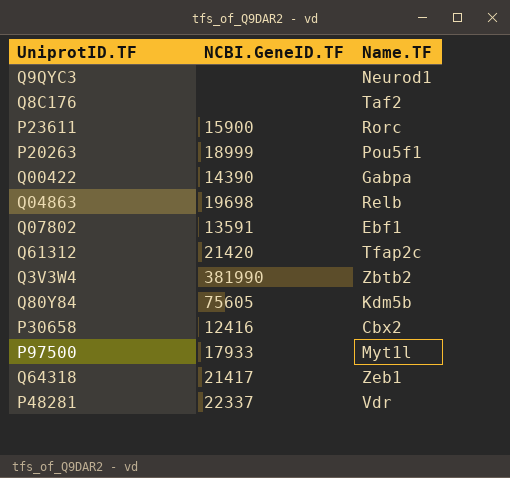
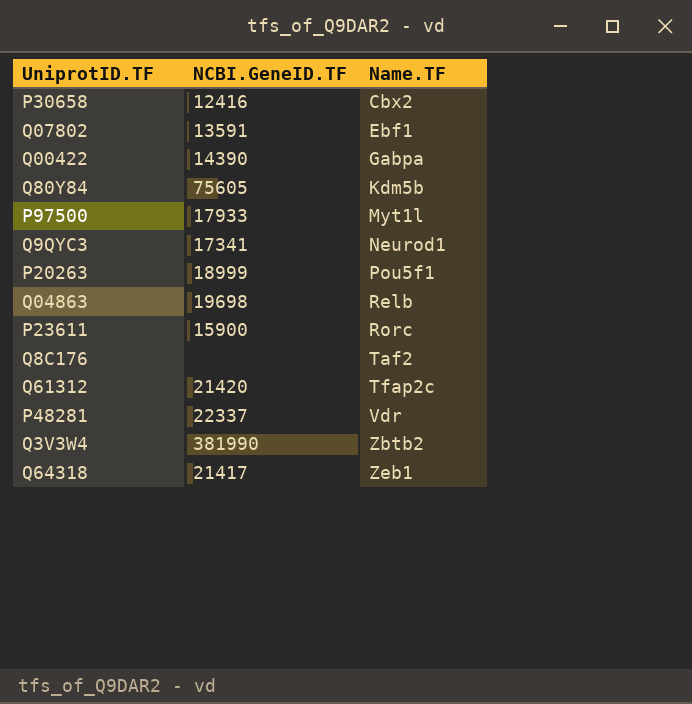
row order: none -> Name.TF ascending
Q9QYC3 | NCBI.GeneID.TF: none -> 17341

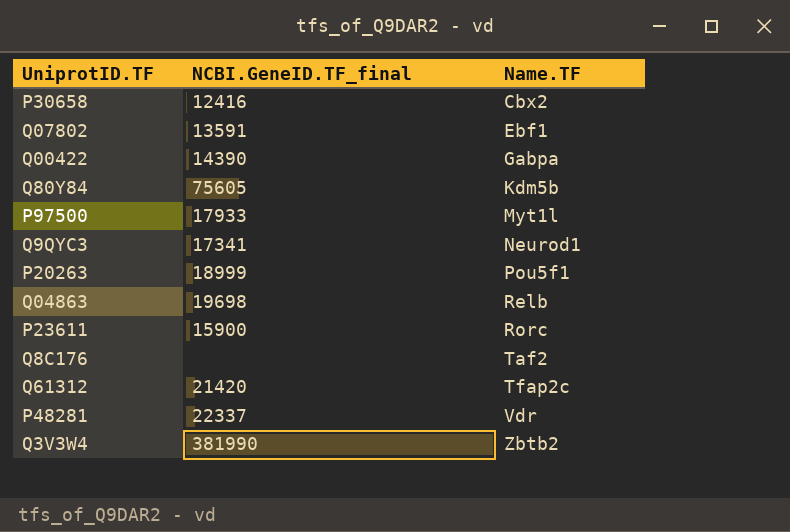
column name: NCBI.GeneID.TF -> NCBI.GeneID.TF_final
row Q64318: 21417 | Zeb1 -> none

